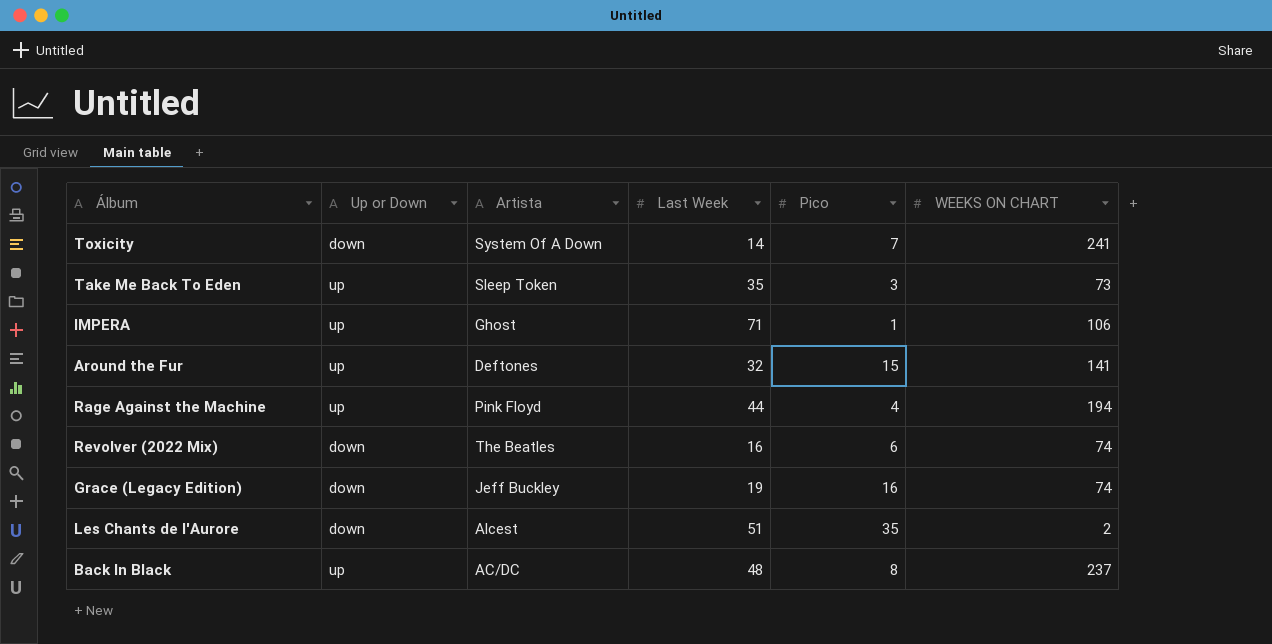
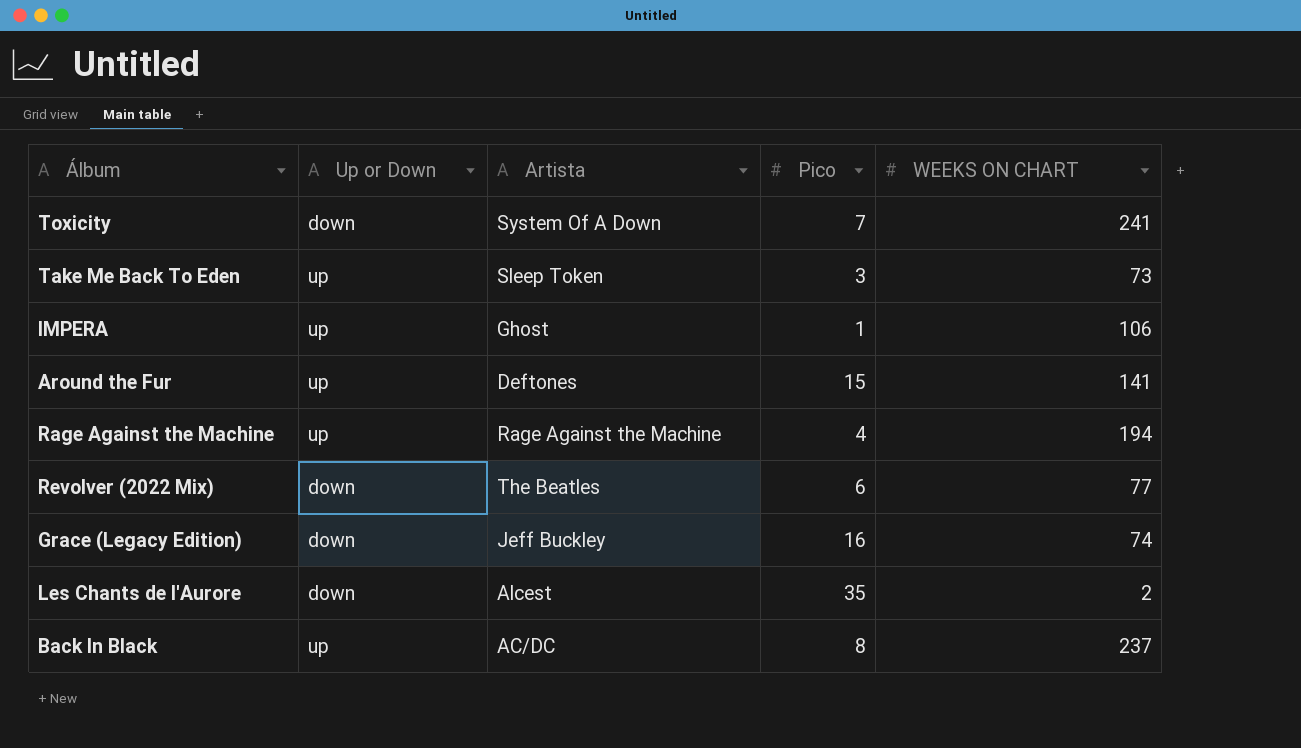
column Last Week | position: 4 -> none
Rage Against the Machine | Artista: Pink Floyd -> Rage Against the Machine
Revolver (2022 Mix) | WEEKS ON CHART: 74 -> 77

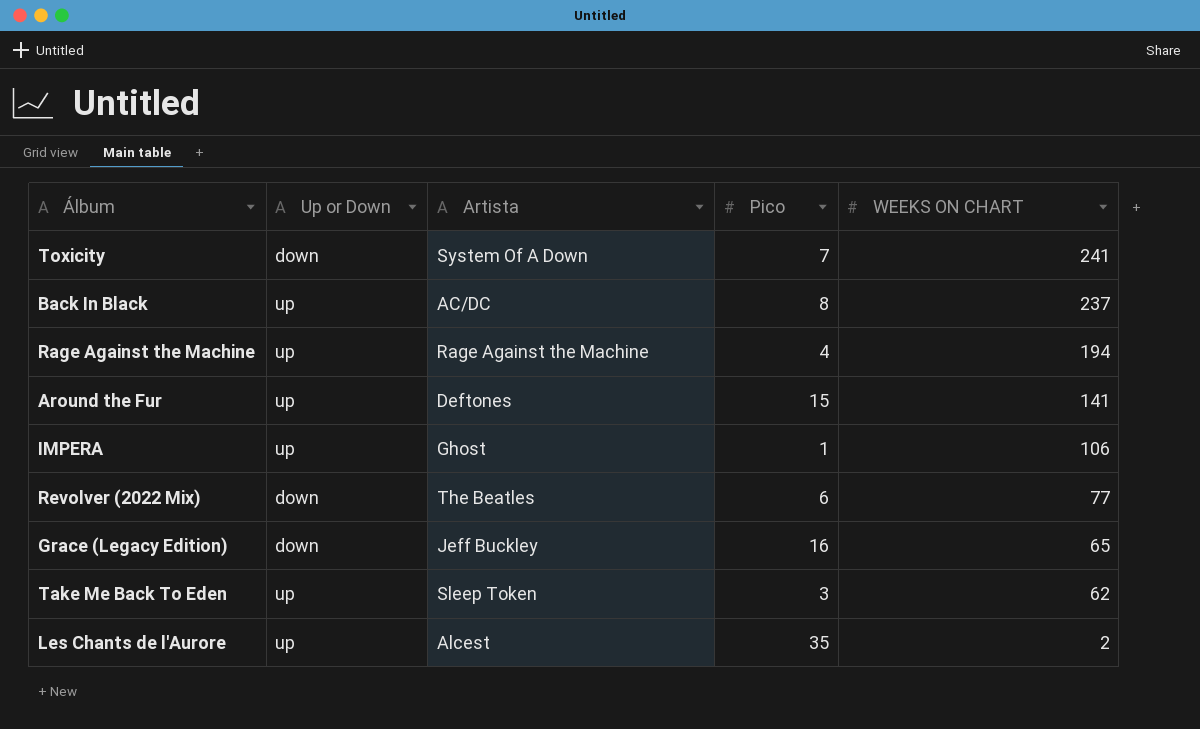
row order: none -> WEEKS ON CHART descending
Grace (Legacy Edition) | WEEKS ON CHART: 74 -> 65
Take Me Back To Eden | WEEKS ON CHART: 73 -> 62
Les Chants de l'Aurore | Up or Down: down -> up

